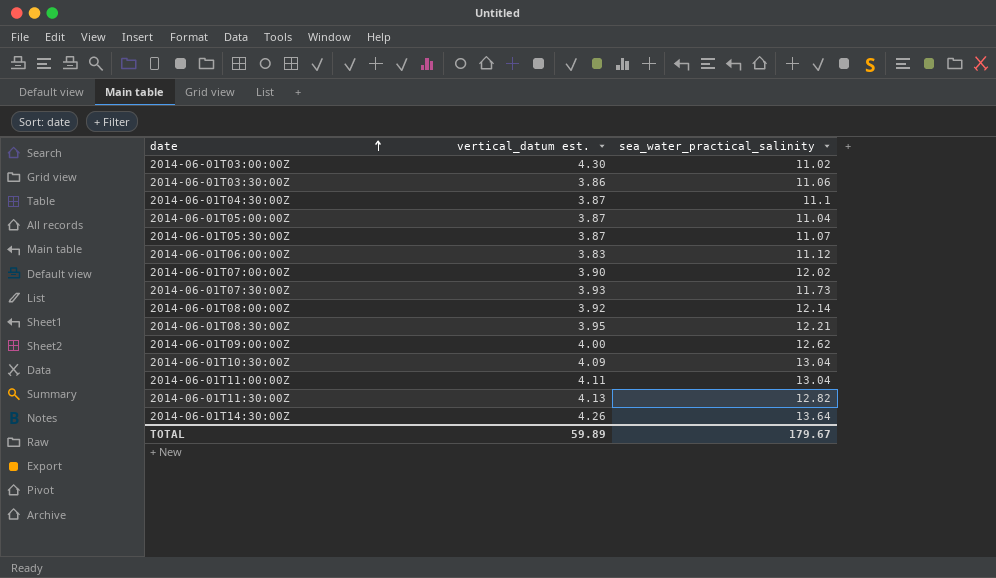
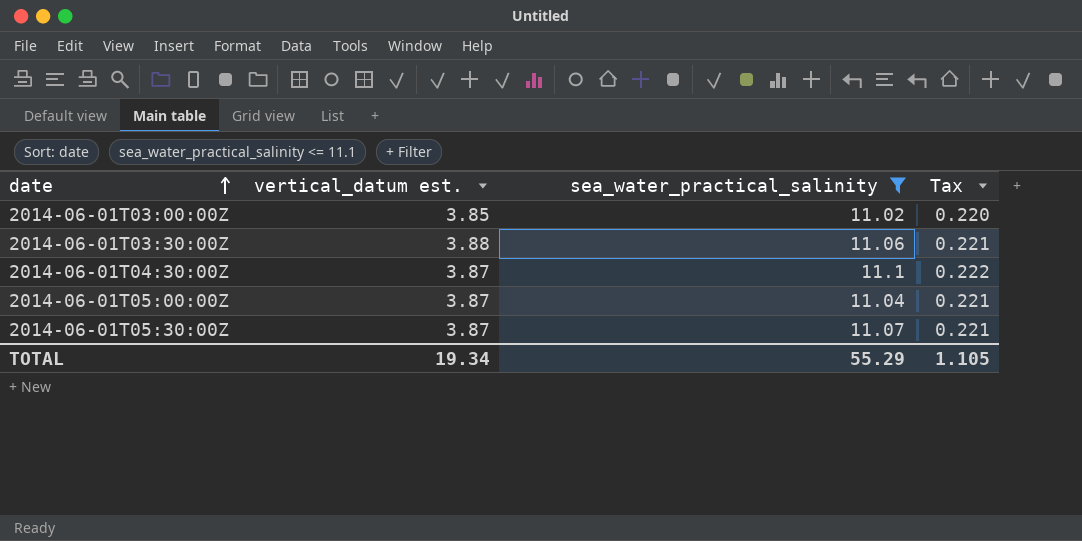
filter: none -> sea_water_practical_salinity <= 11.1
column Tax | formula: none -> [sea_water_practical_salinity] * 0.02
2014-06-01T03:00:00Z | vertical_datum est.: 4.30 -> 3.85
2014-06-01T03:30:00Z | vertical_datum est.: 3.86 -> 3.88
TOTAL | vertical_datum est.: 59.89 -> 19.34
TOTAL | sea_water_practical_salinity: 179.67 -> 55.29

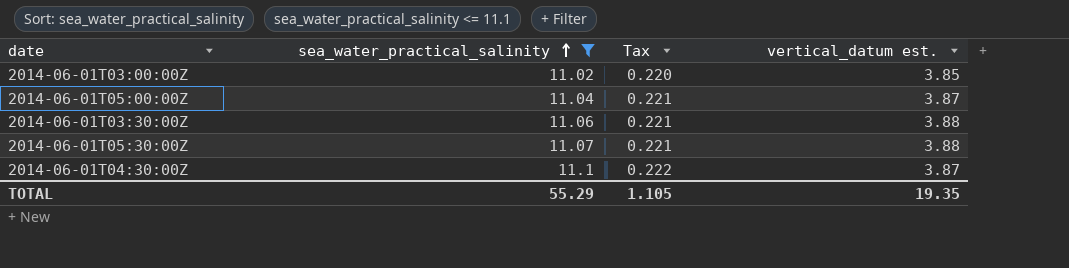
row order: date ascending -> sea_water_practical_salinity ascending
column vertical_datum est. | position: 2 -> 4
2014-06-01T05:30:00Z | vertical_datum est.: 3.87 -> 3.88
TOTAL | vertical_datum est.: 19.34 -> 19.35

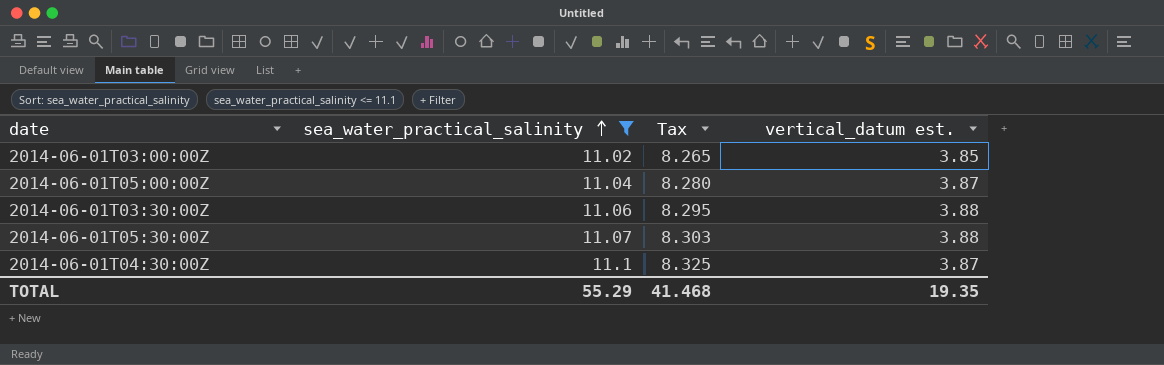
column Tax | formula: [sea_water_practical_salinity] * 0.02 -> [sea_water_practical_salinity] * 0.75
TOTAL | Tax: 1.105 -> 41.468

